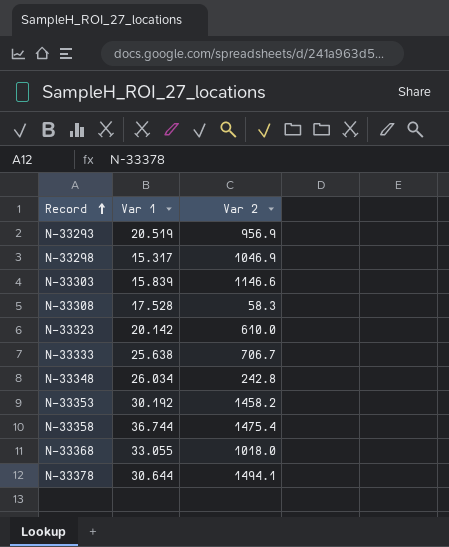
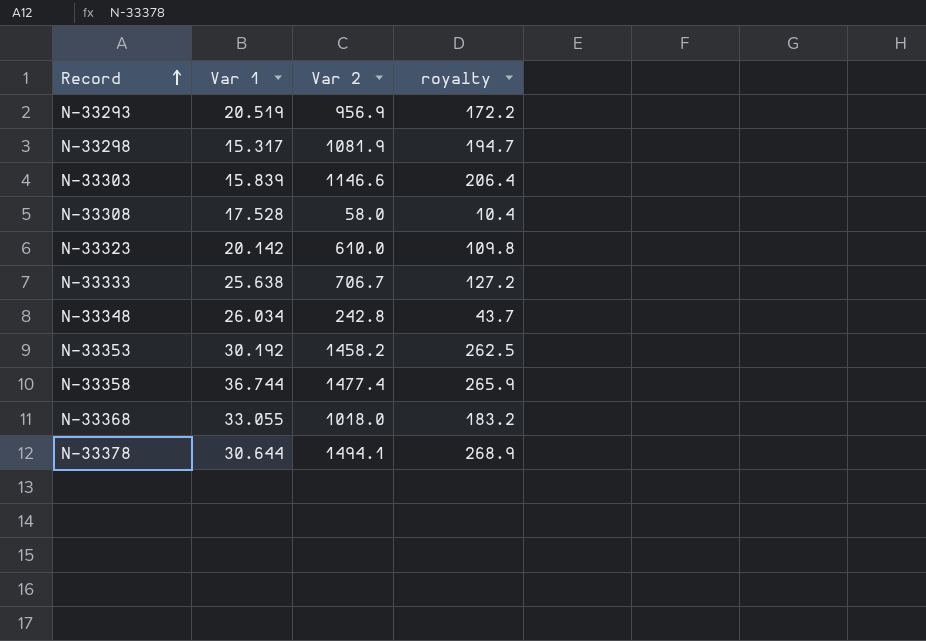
column royalty | formula: none -> [Var 2] * 0.18
N-33298 | Var 2: 1046.9 -> 1081.9
N-33308 | Var 2: 58.3 -> 58.0
N-33358 | Var 2: 1475.4 -> 1477.4

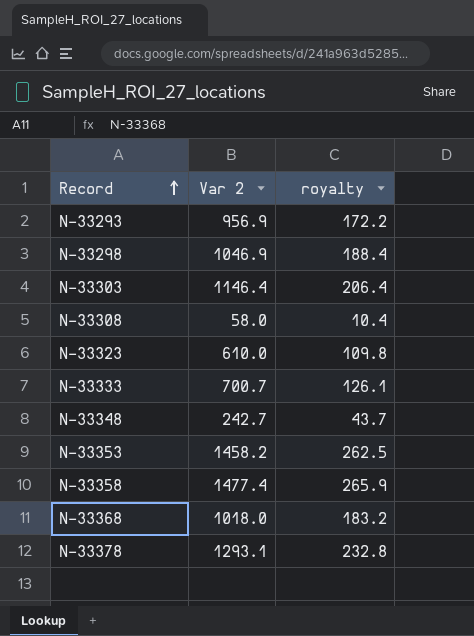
column Var 1 | position: 2 -> none
N-33298 | Var 2: 1081.9 -> 1046.9
N-33298 | royalty: 194.7 -> 188.4
N-33303 | Var 2: 1146.6 -> 1146.4
N-33333 | Var 2: 706.7 -> 700.7
N-33333 | royalty: 127.2 -> 126.1
N-33348 | Var 2: 242.8 -> 242.7
N-33378 | Var 2: 1494.1 -> 1293.1
N-33378 | royalty: 268.9 -> 232.8

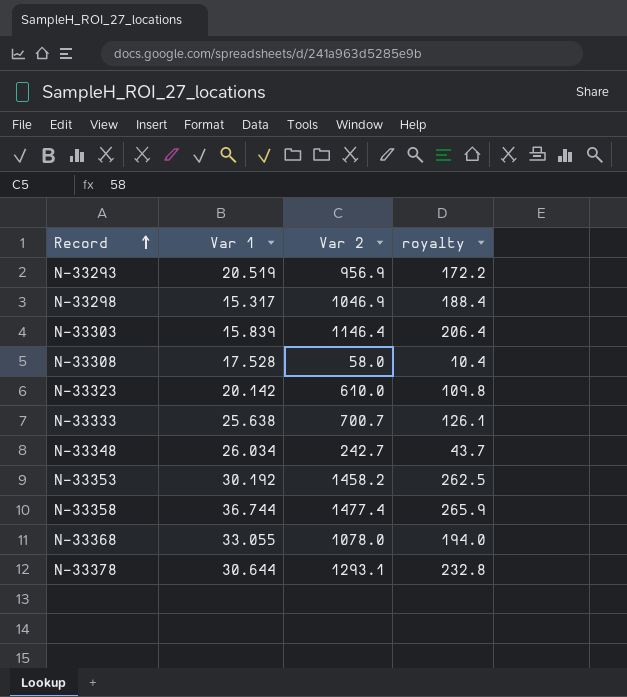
column Var 1 | position: none -> 2
N-33368 | Var 2: 1018.0 -> 1078.0
N-33368 | royalty: 183.2 -> 194.0

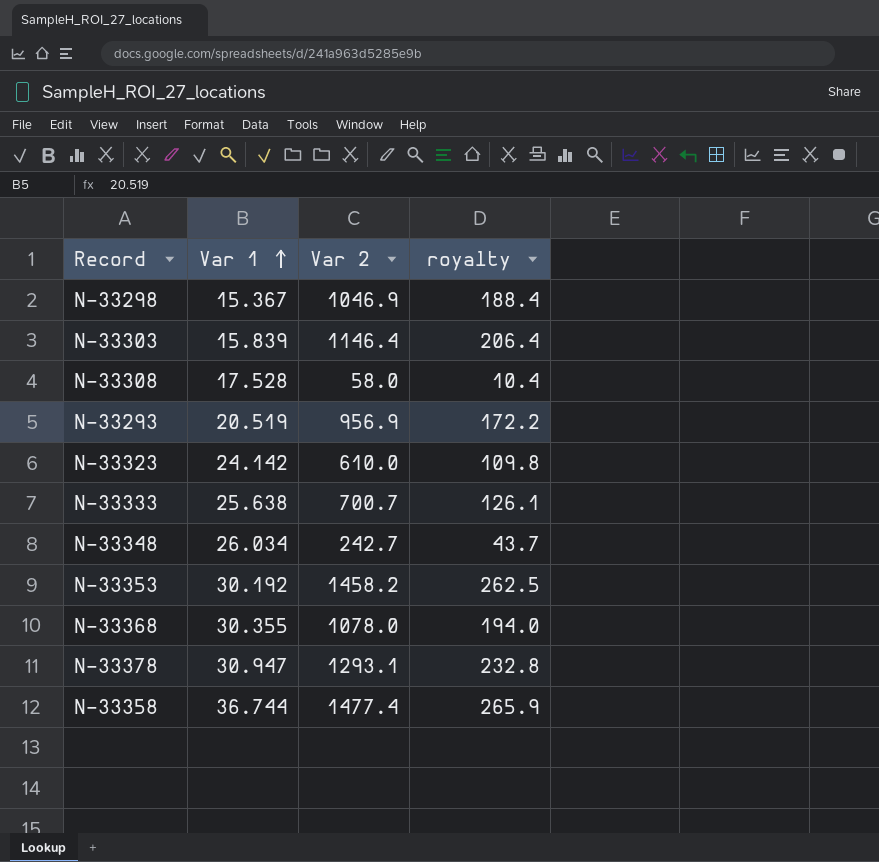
row order: Record ascending -> Var 1 ascending
N-33298 | Var 1: 15.317 -> 15.367
N-33323 | Var 1: 20.142 -> 24.142
N-33368 | Var 1: 33.055 -> 30.355
N-33378 | Var 1: 30.644 -> 30.947

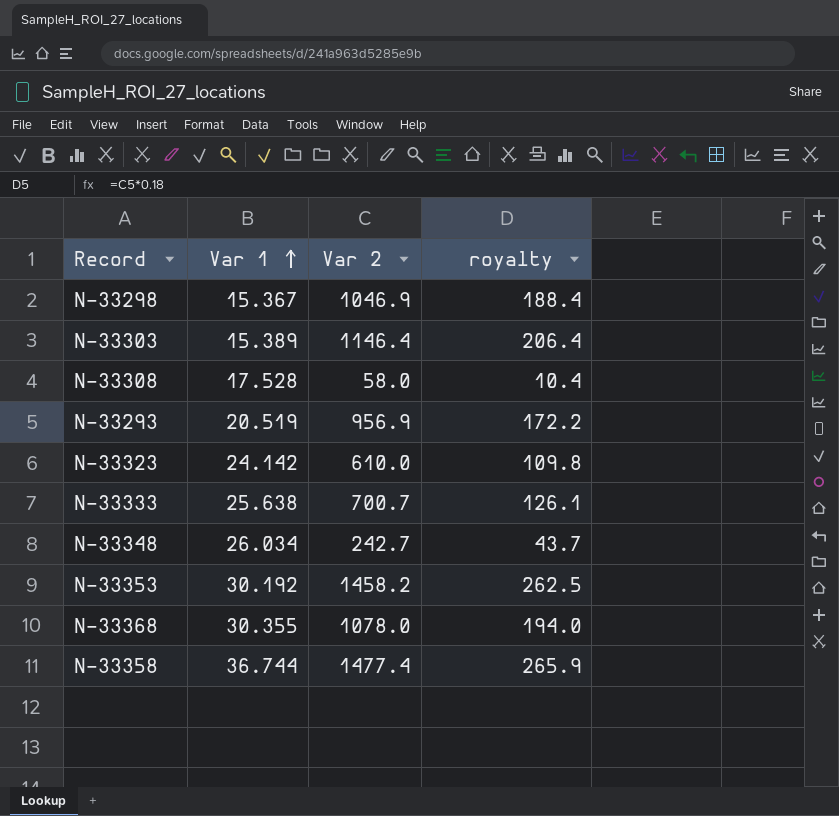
row N-33378: 30.947 | 1293.1 | 232.8 -> none
N-33303 | Var 1: 15.839 -> 15.389

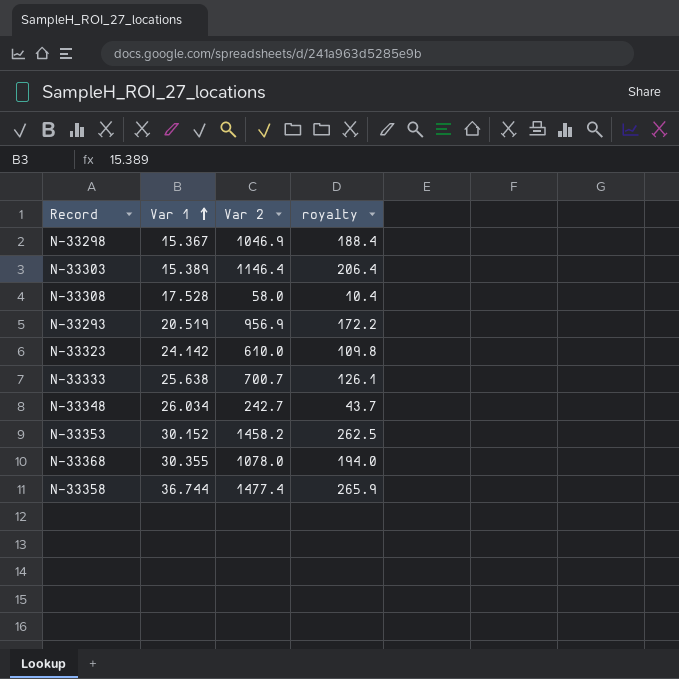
N-33353 | Var 1: 30.192 -> 30.152

